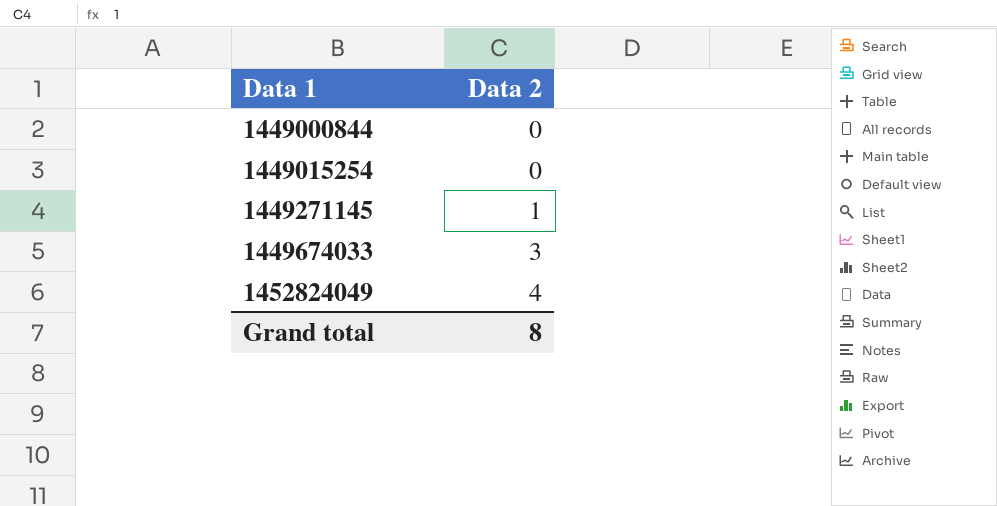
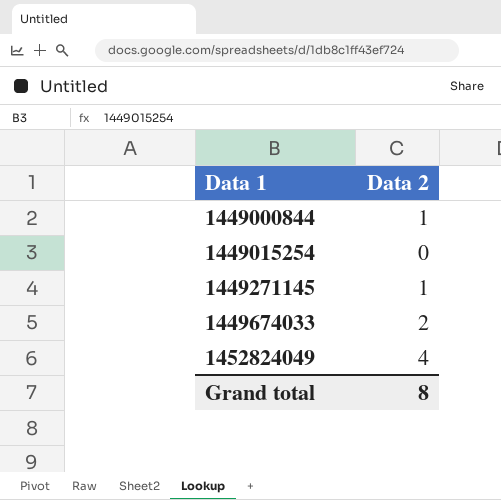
1449000844 | Data 2: 0 -> 1
1449674033 | Data 2: 3 -> 2

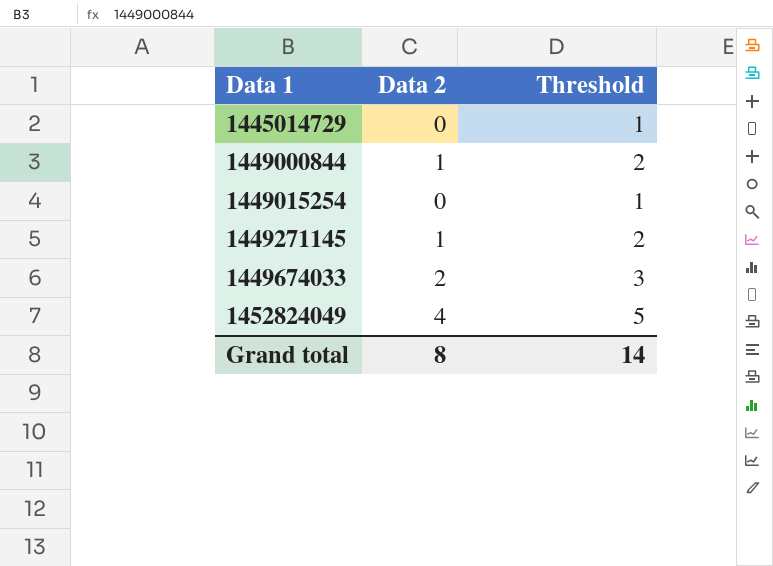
column Threshold | formula: none -> [Data 2] + 1
row 1445014729: none -> 0 | 1

